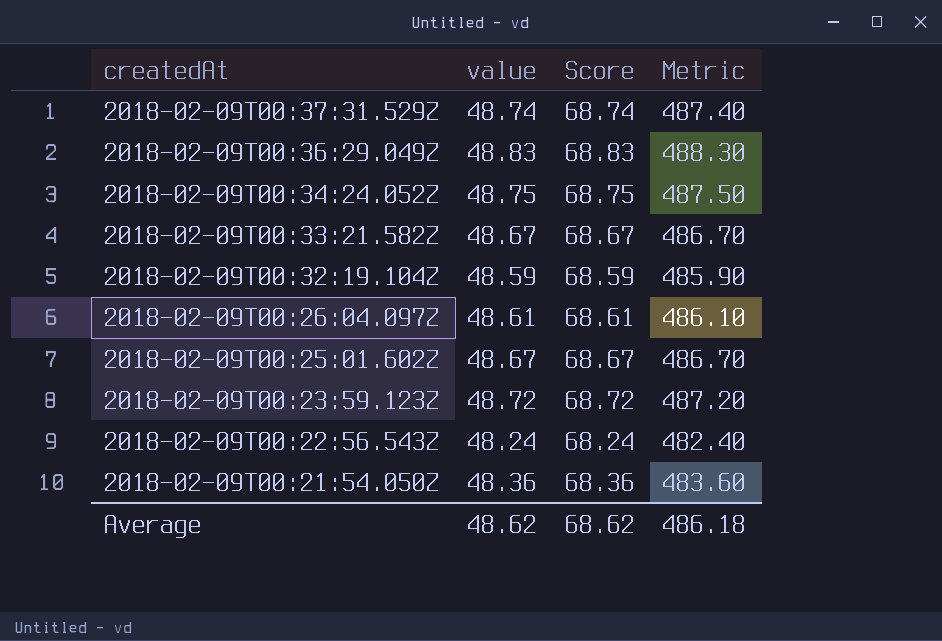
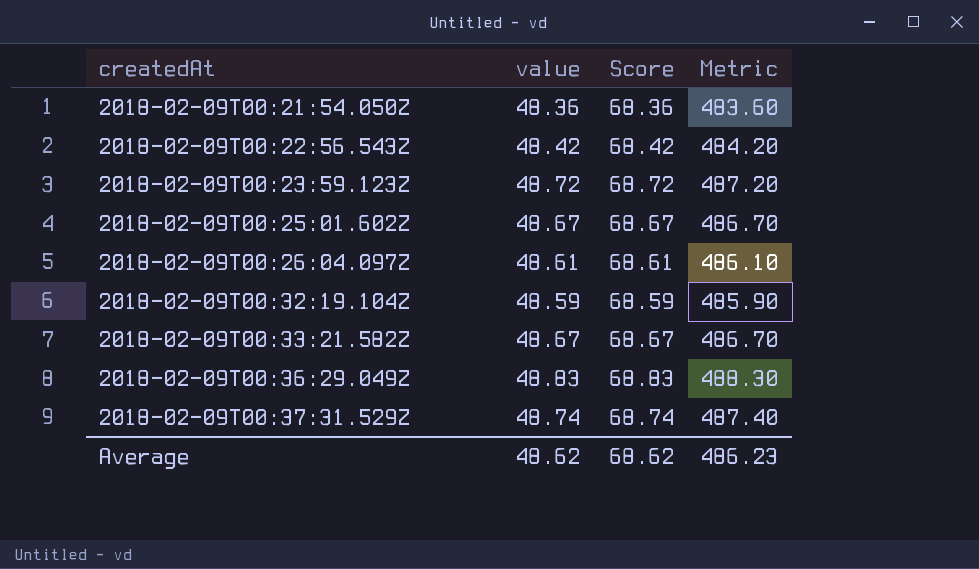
row order: createdAt descending -> createdAt ascending
row 2018-02-09T00:34:24.052Z: 48.75 | 68.75 | 487.50 -> none
2018-02-09T00:22:56.543Z | value: 48.24 -> 48.42
2018-02-09T00:22:56.543Z | Score: 68.24 -> 68.42
2018-02-09T00:22:56.543Z | Metric: 482.40 -> 484.20
Average | Metric: 486.18 -> 486.23

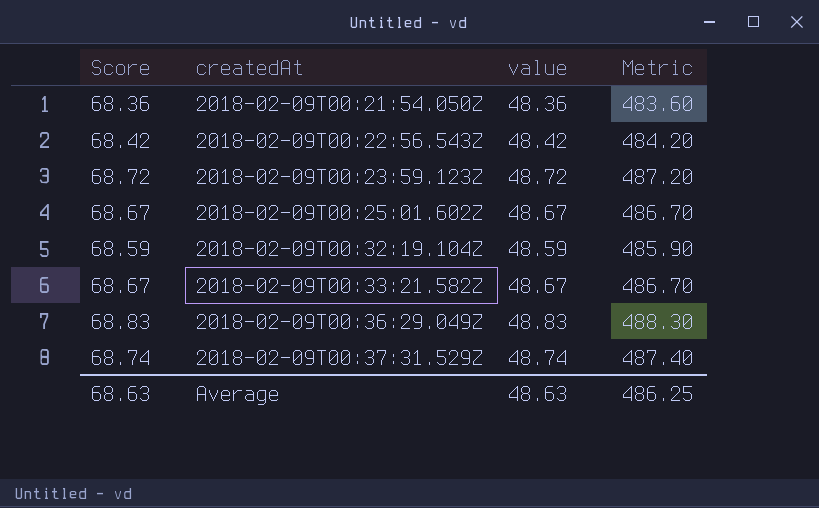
column Score | position: 3 -> 1
row 2018-02-09T00:26:04.097Z: 48.61 | 68.61 | 486.10 -> none
Average | Score: 68.62 -> 68.63
Average | value: 48.62 -> 48.63
Average | Metric: 486.23 -> 486.25

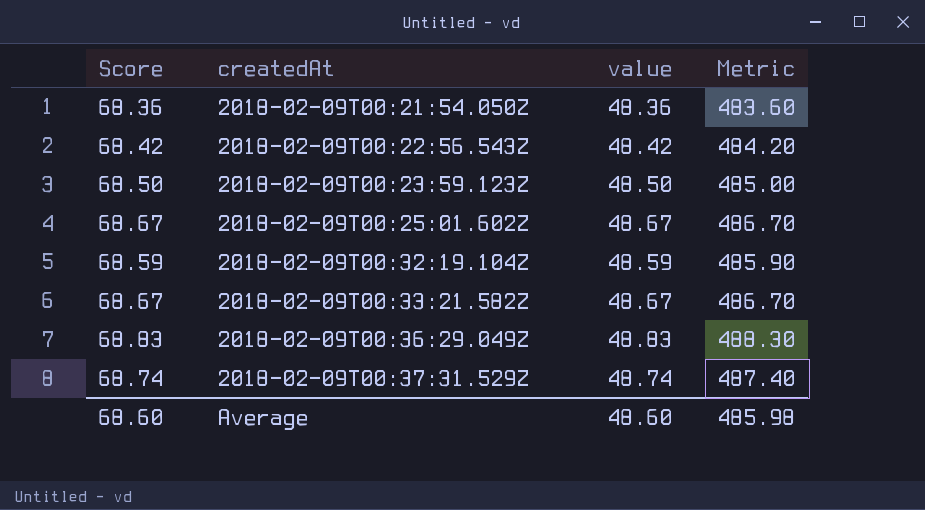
2018-02-09T00:23:59.123Z | Score: 68.72 -> 68.50
2018-02-09T00:23:59.123Z | value: 48.72 -> 48.50
2018-02-09T00:23:59.123Z | Metric: 487.20 -> 485.00
Average | Score: 68.63 -> 68.60
Average | value: 48.63 -> 48.60
Average | Metric: 486.25 -> 485.98

